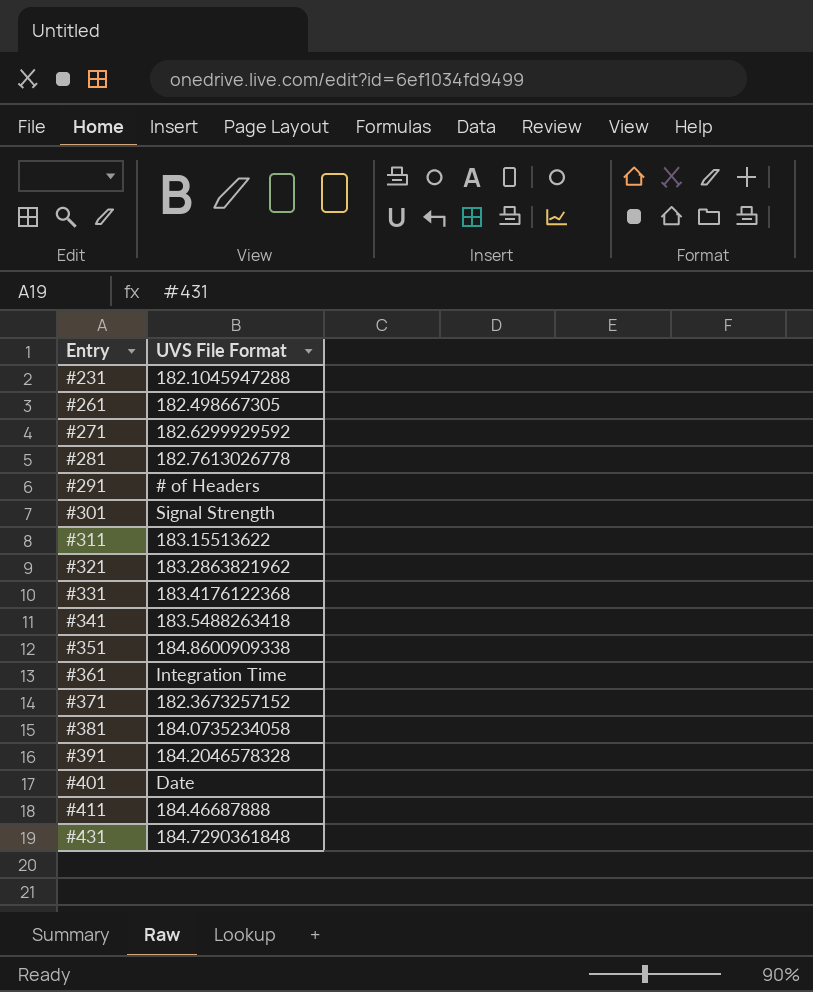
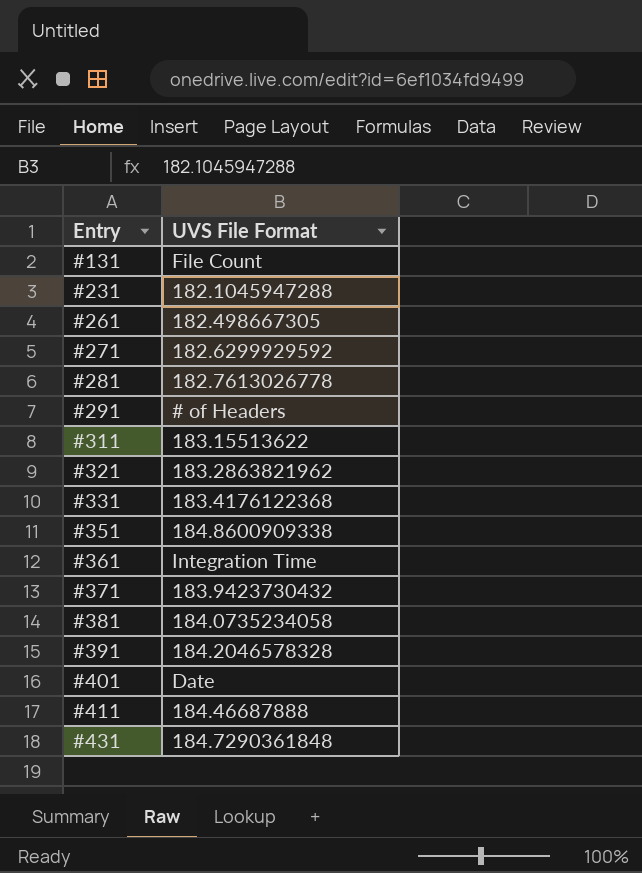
row #301: Signal Strength -> none
row #341: 183.5488263418 -> none
row #131: none -> File Count
#371 | UVS File Format: 182.3673257152 -> 183.9423730432

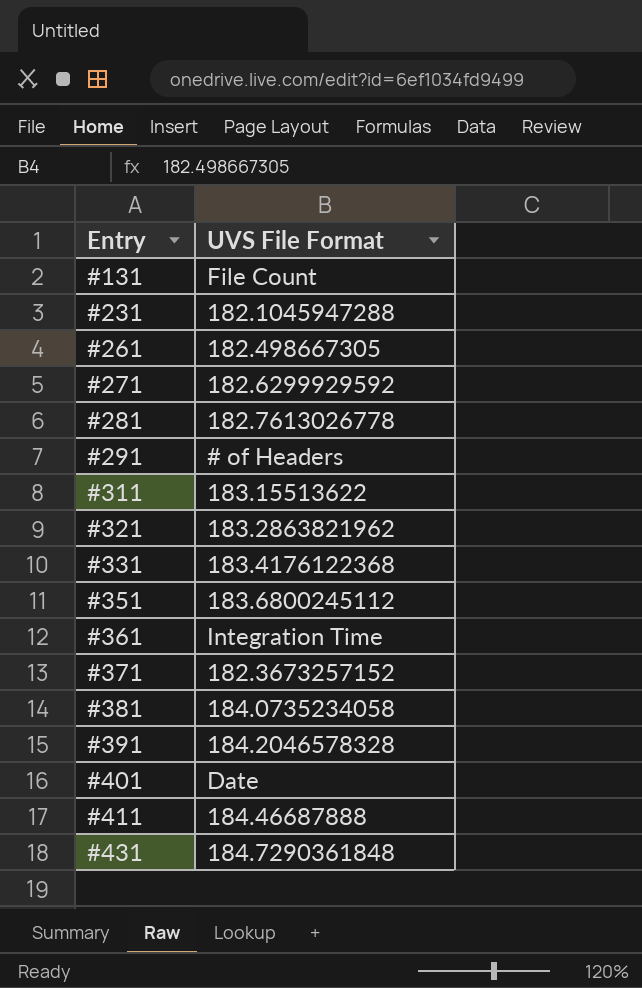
#351 | UVS File Format: 184.8600909338 -> 183.6800245112
#371 | UVS File Format: 183.9423730432 -> 182.3673257152

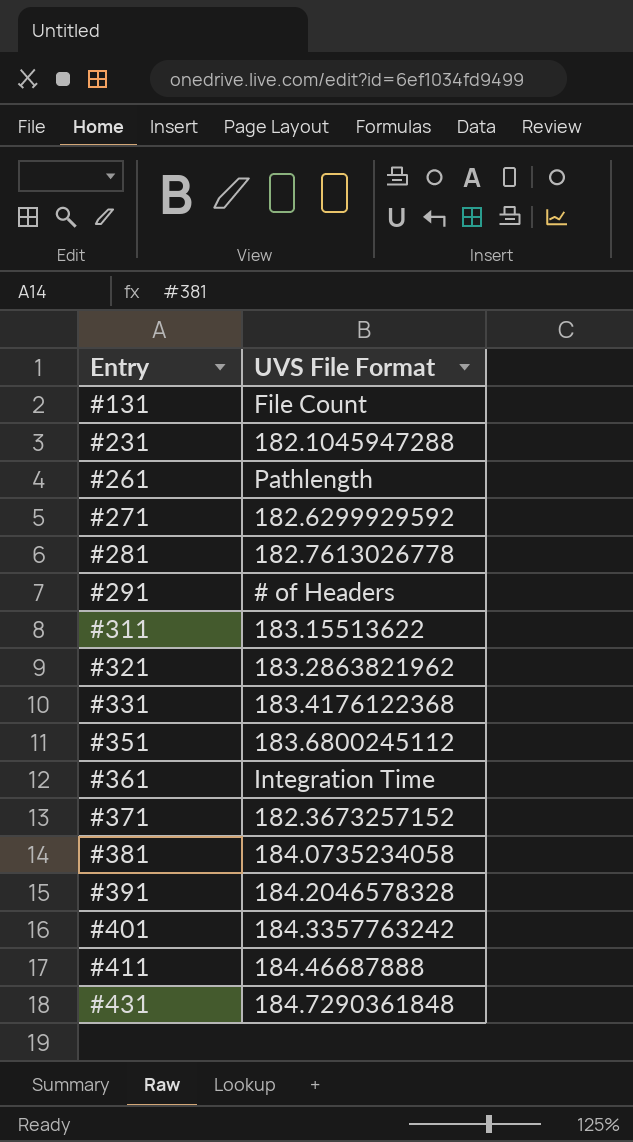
#261 | UVS File Format: 182.498667305 -> Pathlength
#401 | UVS File Format: Date -> 184.3357763242

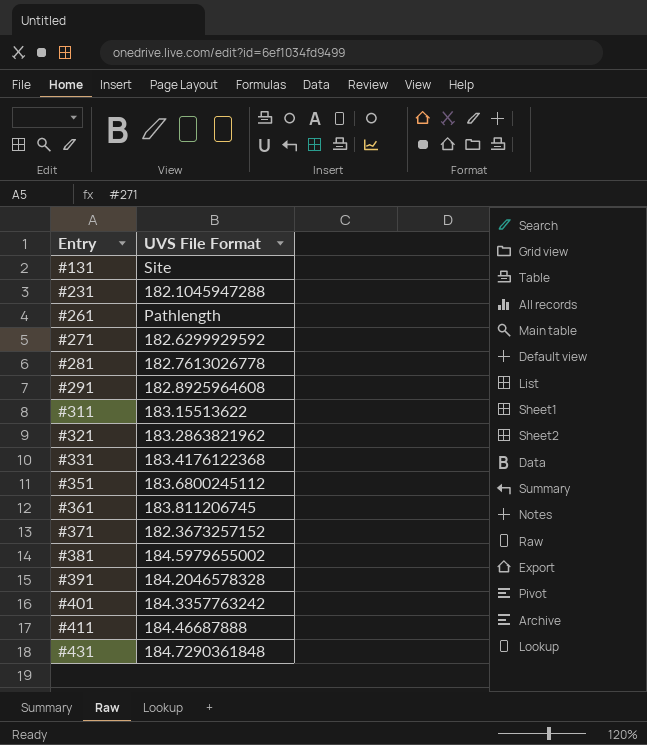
#131 | UVS File Format: File Count -> Site
#291 | UVS File Format: # of Headers -> 182.8925964608
#361 | UVS File Format: Integration Time -> 183.811206745
#381 | UVS File Format: 184.0735234058 -> 184.5979655002

